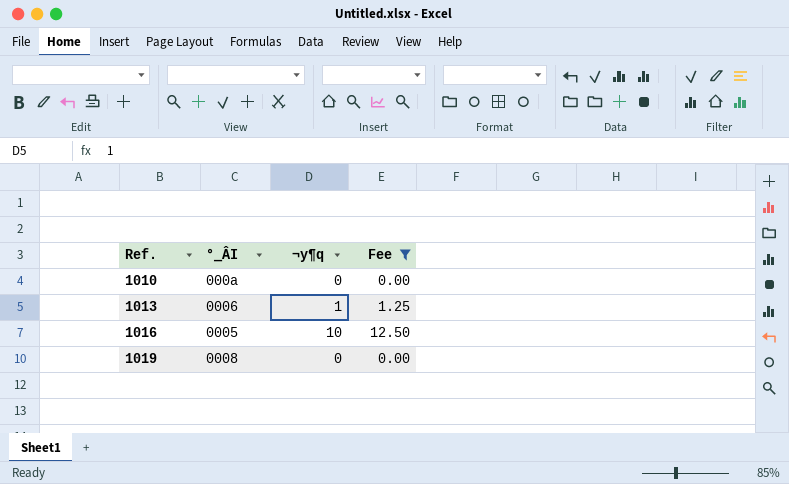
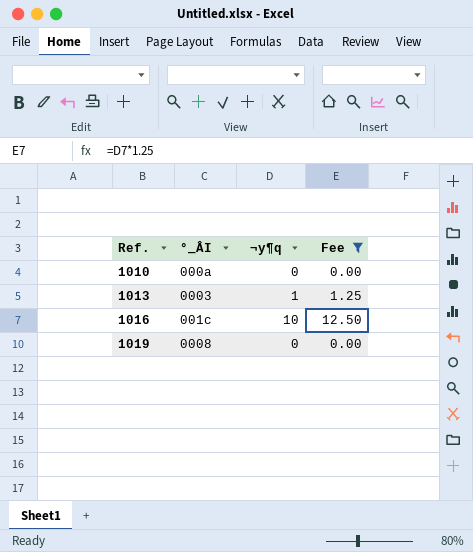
1013 | °_ÂI: 0006 -> 0003
1016 | °_ÂI: 0005 -> 001c

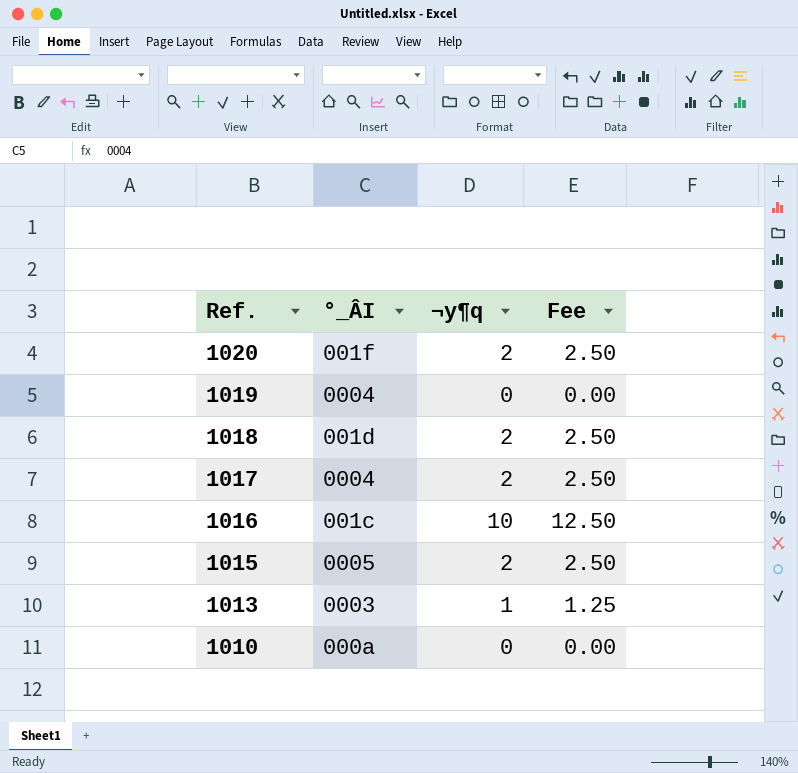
filter: Fee != 2.50 -> none
row order: Ref. ascending -> Ref. descending
1019 | °_ÂI: 0008 -> 0004

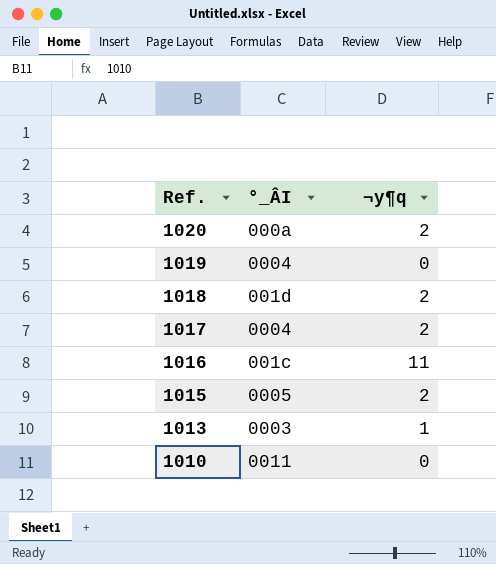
column Fee | formula: [¬y¶q] * 1.25 -> none
1020 | °_ÂI: 001f -> 000a
1016 | ¬y¶q: 10 -> 11
1010 | °_ÂI: 000a -> 0011

